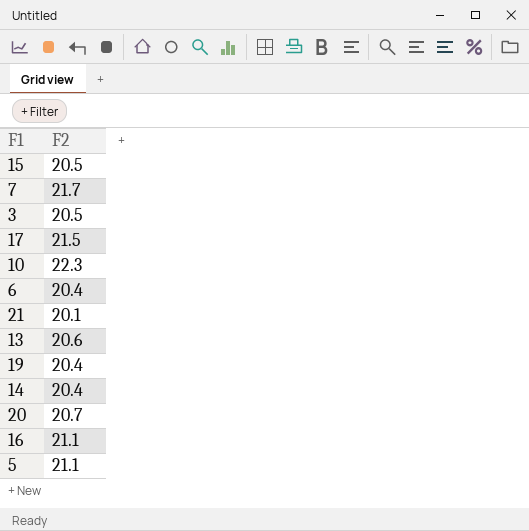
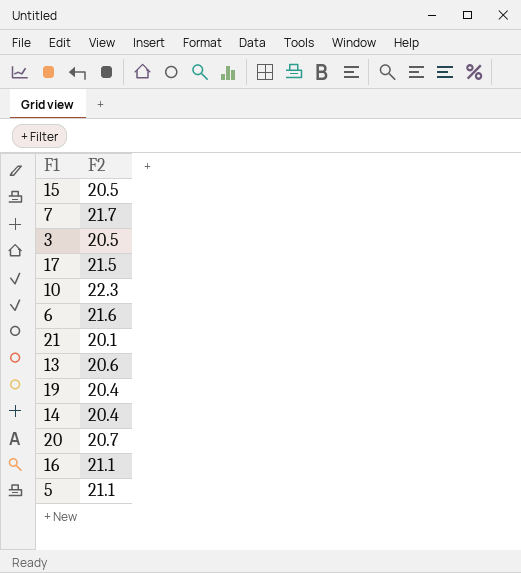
6 | F2: 20.4 -> 21.6

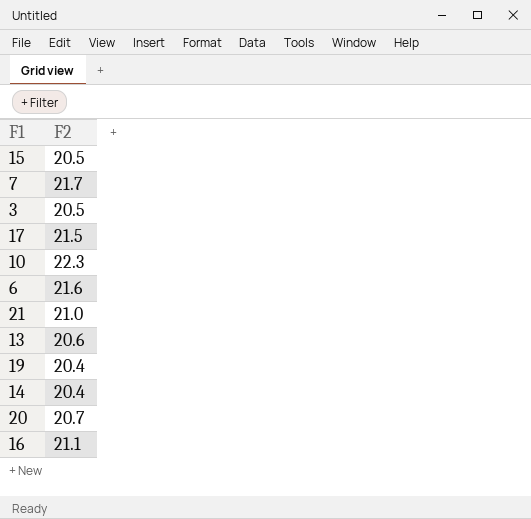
row 5: 21.1 -> none
21 | F2: 20.1 -> 21.0

